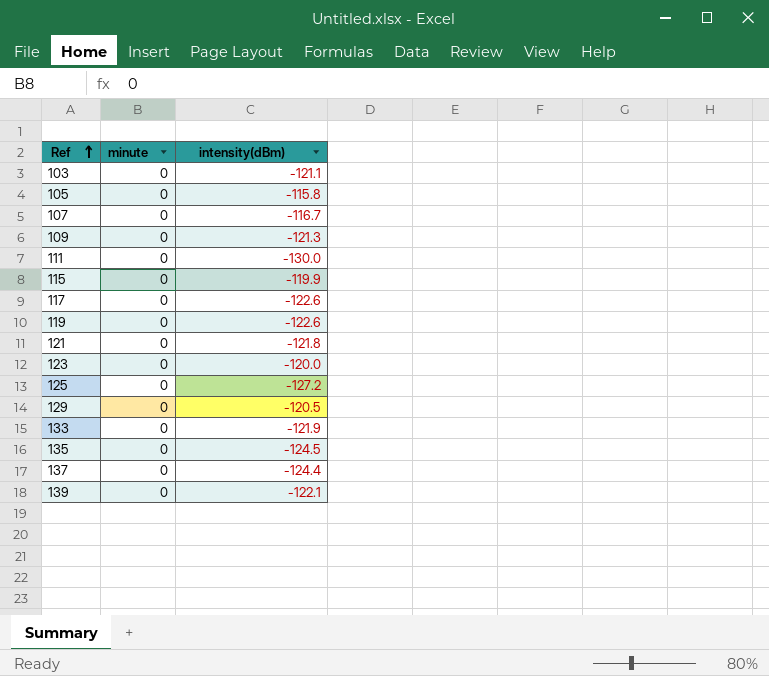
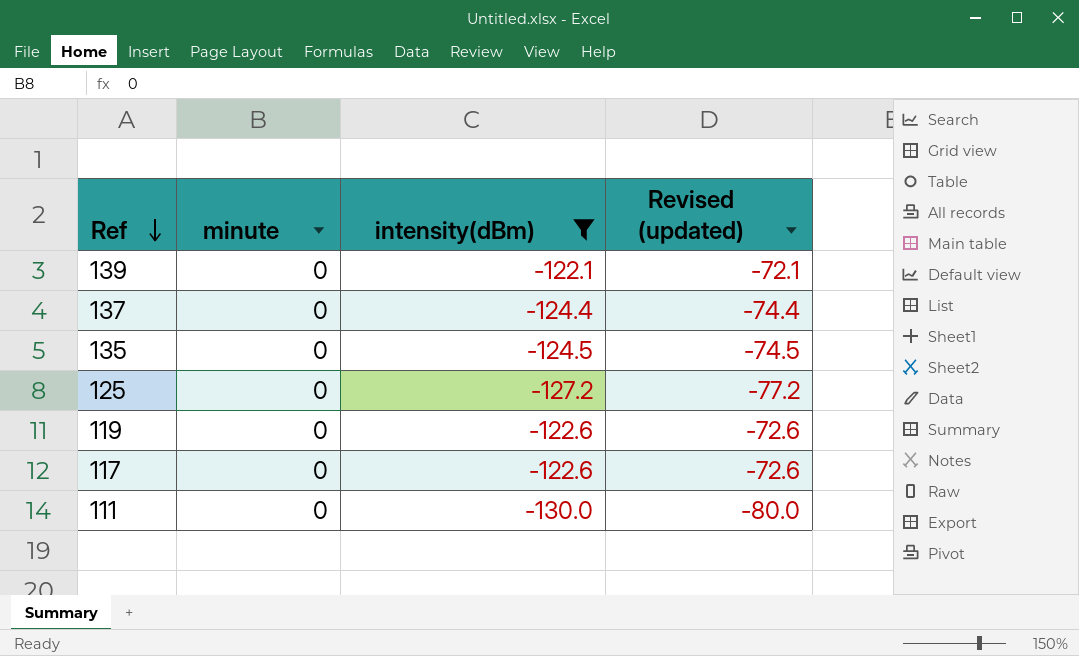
filter: none -> intensity(dBm) <= -122.1
row order: Ref ascending -> Ref descending
column Revised (updated) | formula: none -> [intensity(dBm)] + 50

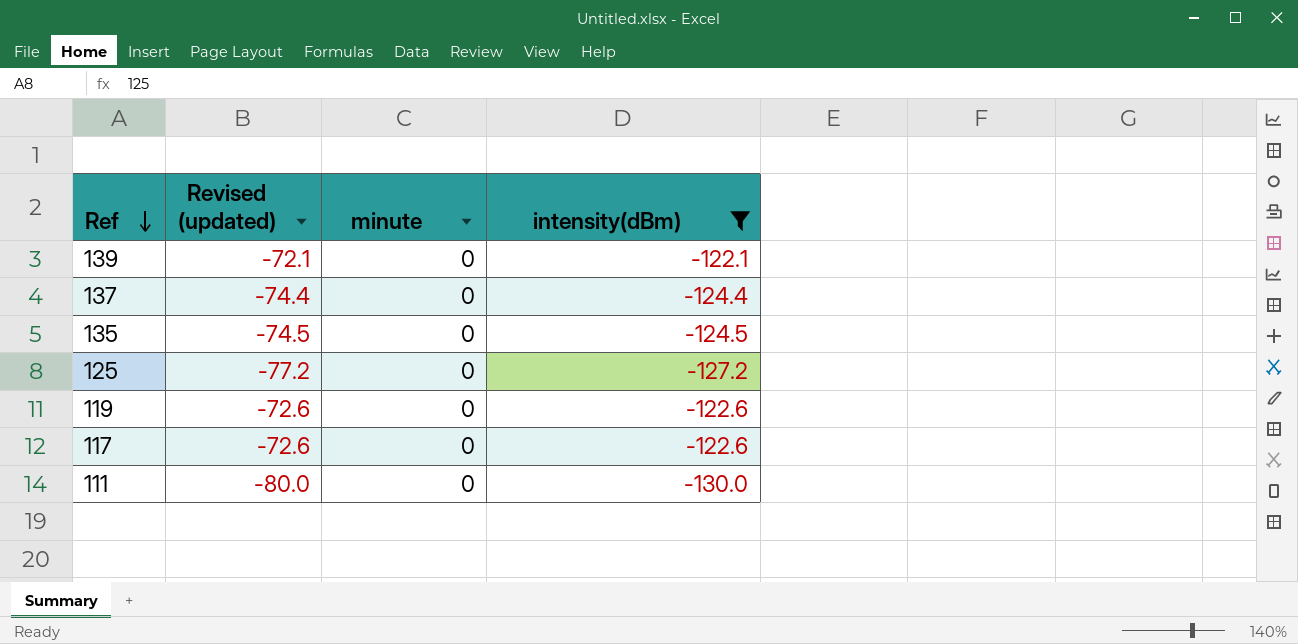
column Revised (updated) | position: 4 -> 2

